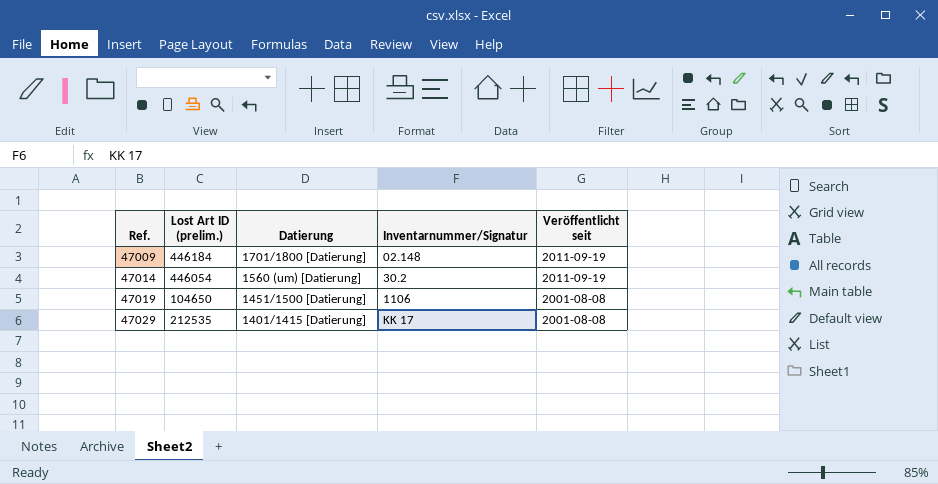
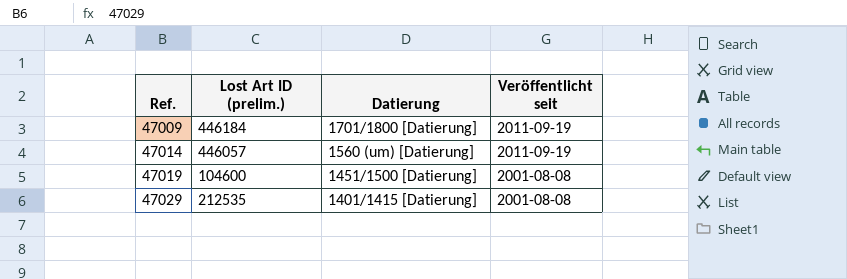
column Inventarnummer/Signatur | position: 4 -> none
47014 | Lost Art ID (prelim.): 446054 -> 446057
47019 | Lost Art ID (prelim.): 104650 -> 104600

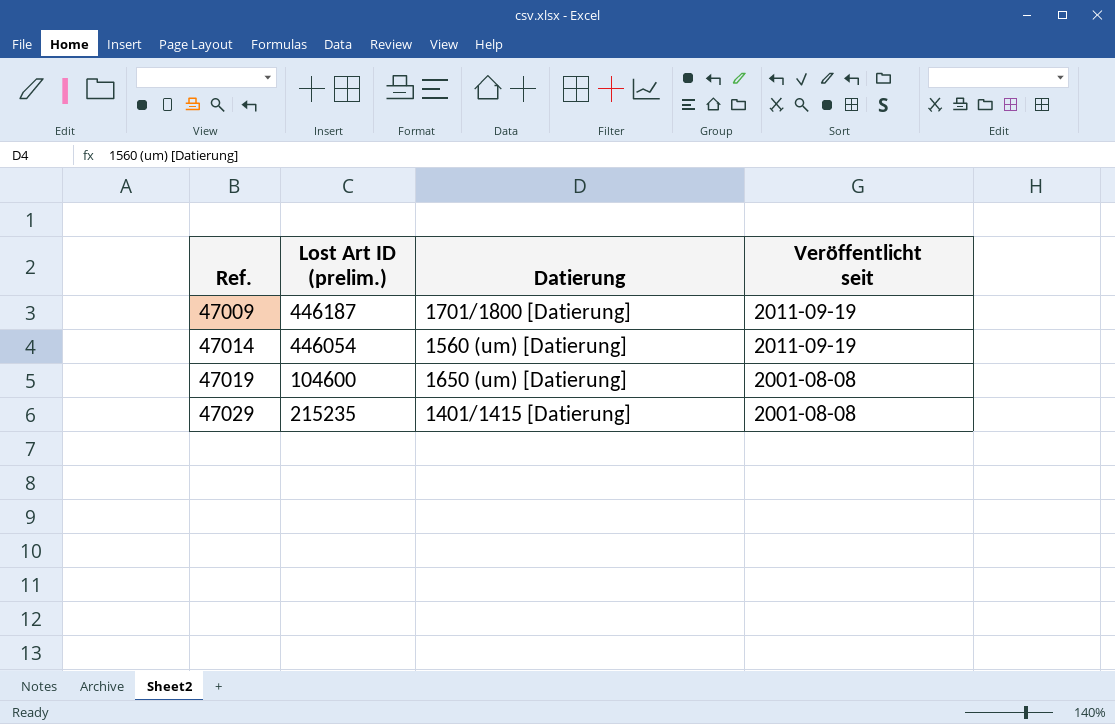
47009 | Lost Art ID (prelim.): 446184 -> 446187
47014 | Lost Art ID (prelim.): 446057 -> 446054
47019 | Datierung: 1451/1500 [Datierung] -> 1650 (um) [Datierung]
47029 | Lost Art ID (prelim.): 212535 -> 215235

